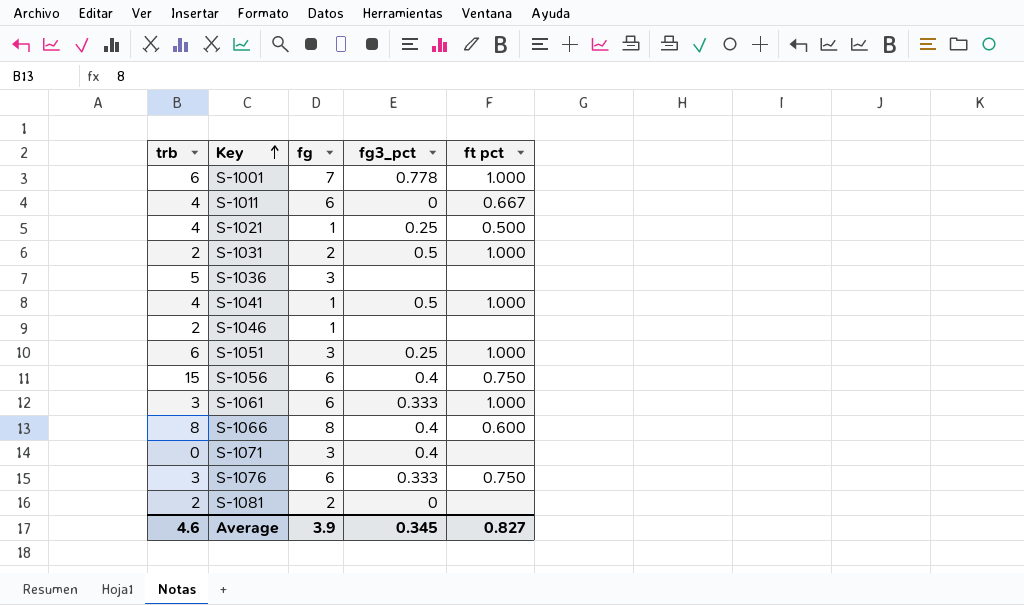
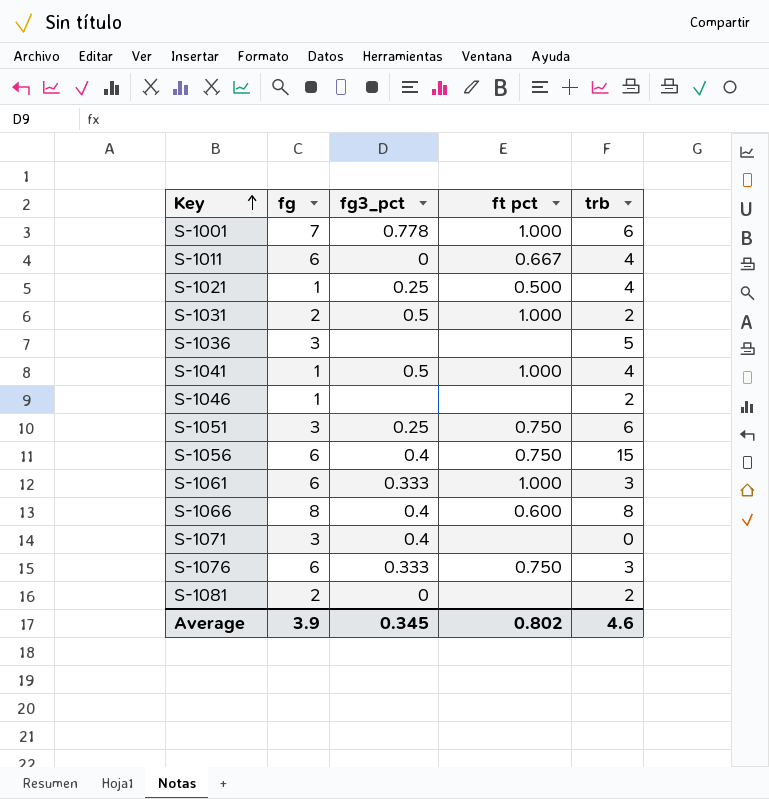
column trb | position: 1 -> 5
S-1051 | ft pct: 1.000 -> 0.750
Average | ft pct: 0.827 -> 0.802

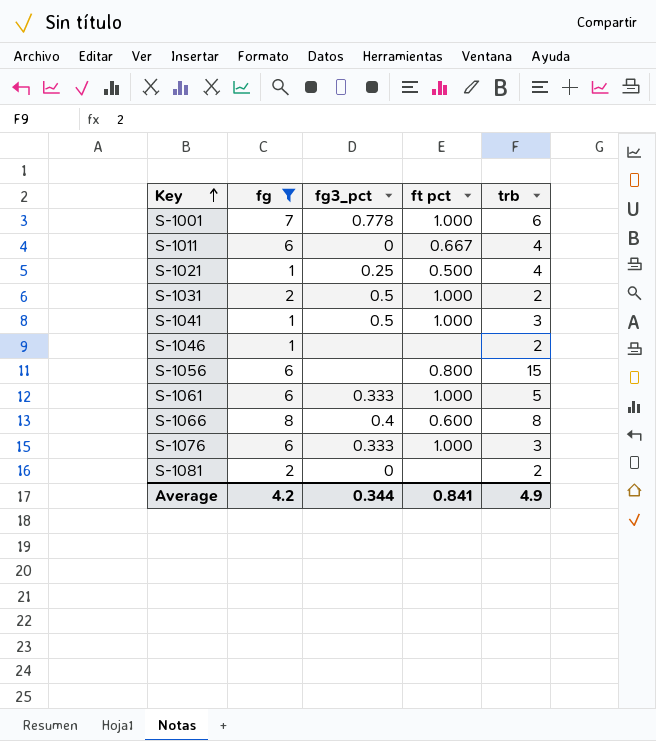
filter: none -> fg != 3
S-1041 | trb: 4 -> 3
S-1056 | fg3_pct: 0.4 -> none
S-1056 | ft pct: 0.750 -> 0.800
S-1061 | trb: 3 -> 5
S-1076 | ft pct: 0.750 -> 1.000
Average | fg: 3.9 -> 4.2
Average | fg3_pct: 0.345 -> 0.344
Average | ft pct: 0.802 -> 0.841
Average | trb: 4.6 -> 4.9

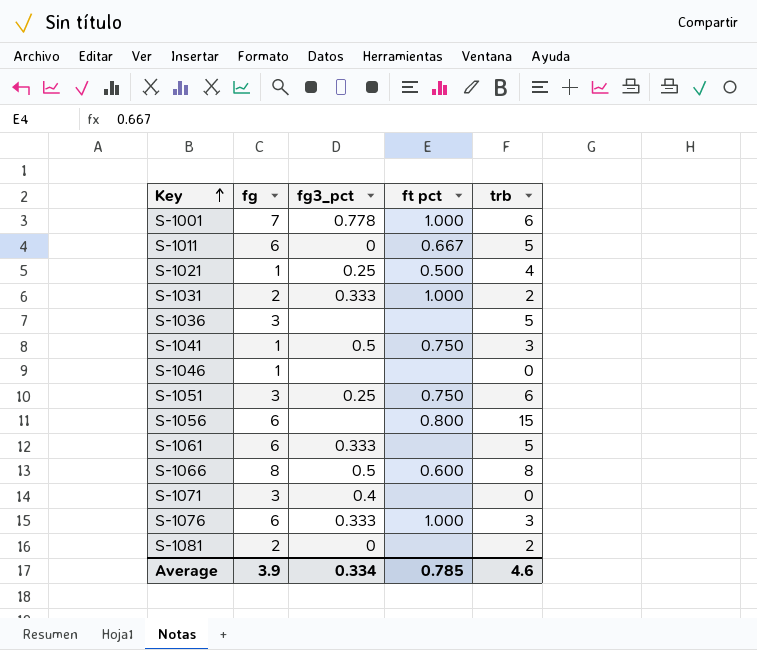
filter: fg != 3 -> none
S-1011 | trb: 4 -> 5
S-1031 | fg3_pct: 0.5 -> 0.333
S-1041 | ft pct: 1.000 -> 0.750
S-1046 | trb: 2 -> 0
S-1061 | ft pct: 1.000 -> none
S-1066 | fg3_pct: 0.4 -> 0.5
Average | fg: 4.2 -> 3.9
Average | fg3_pct: 0.344 -> 0.334
Average | ft pct: 0.841 -> 0.785
Average | trb: 4.9 -> 4.6

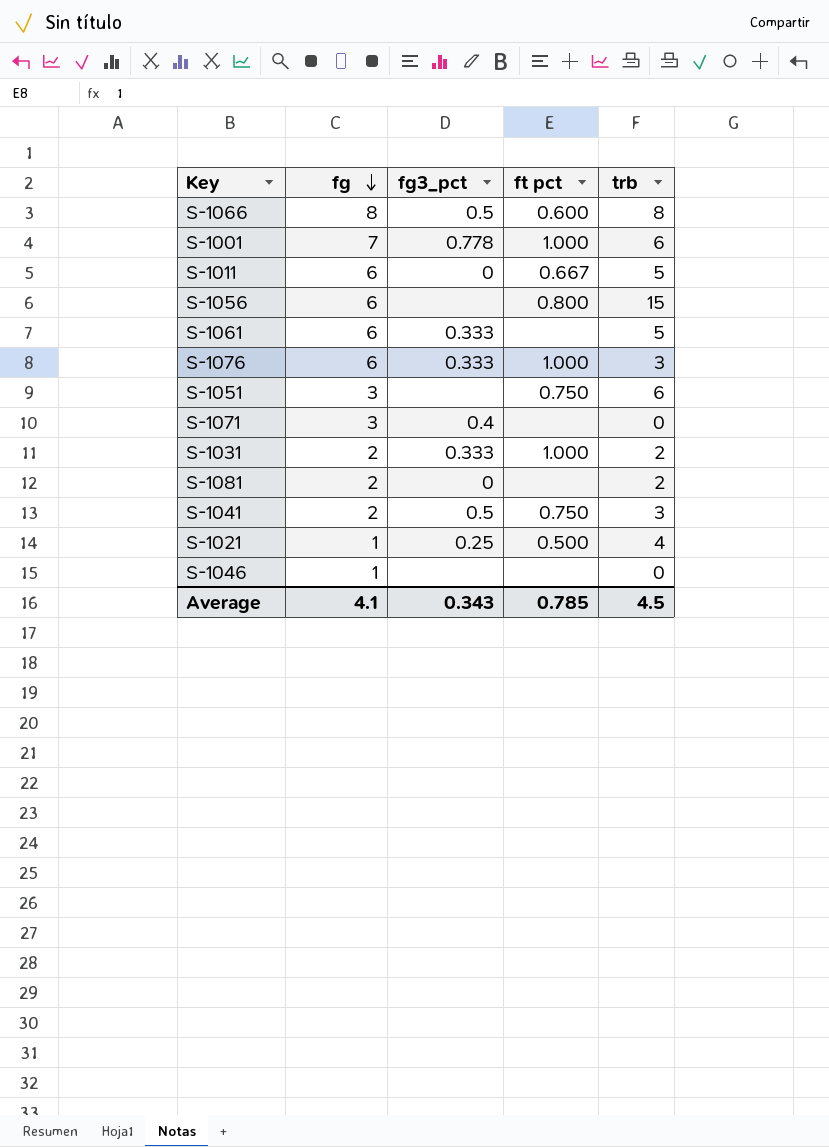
row order: Key ascending -> fg descending
row S-1036: 3 | none | none | 5 -> none
S-1051 | fg3_pct: 0.25 -> none
S-1041 | fg: 1 -> 2
Average | fg: 3.9 -> 4.1
Average | fg3_pct: 0.334 -> 0.343
Average | trb: 4.6 -> 4.5

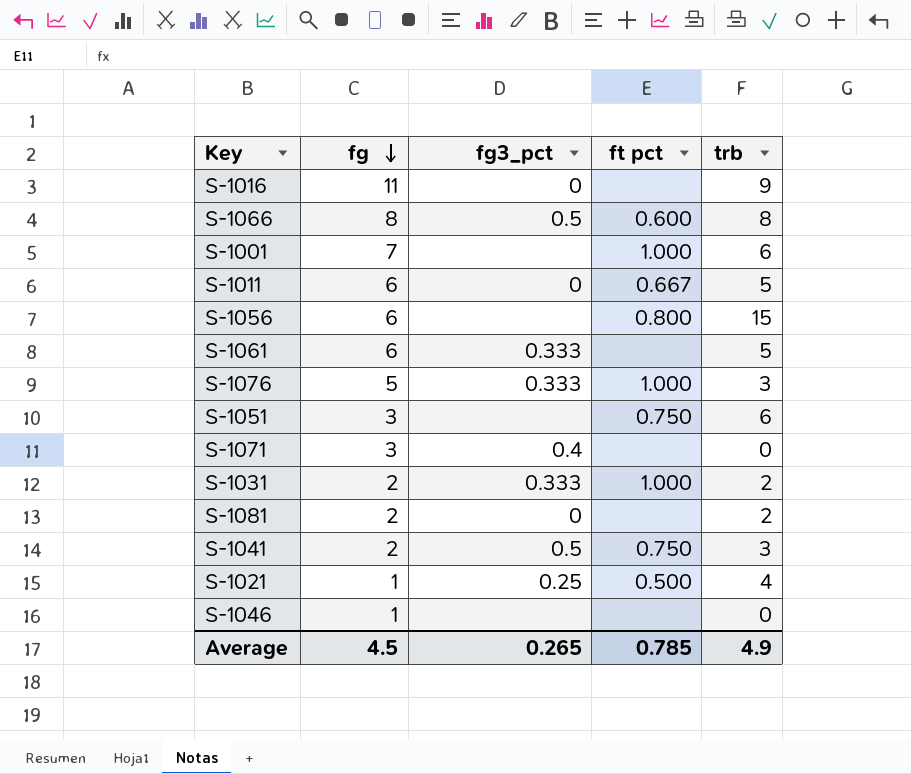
row S-1016: none -> 11 | 0 | none | 9
S-1001 | fg3_pct: 0.778 -> none
S-1076 | fg: 6 -> 5
Average | fg: 4.1 -> 4.5
Average | fg3_pct: 0.343 -> 0.265
Average | trb: 4.5 -> 4.9

